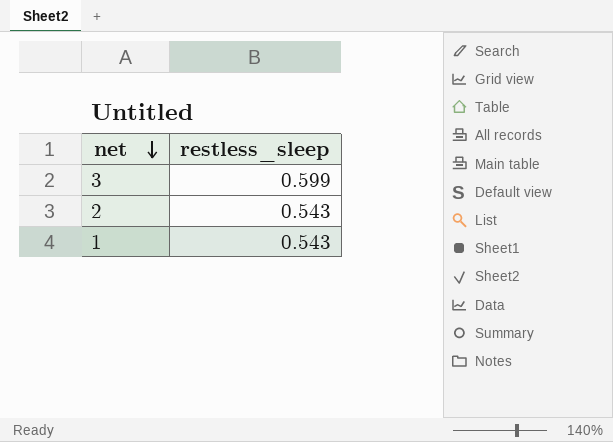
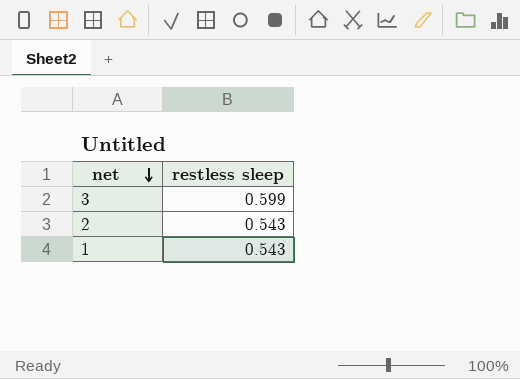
column name: restless_sleep -> restless sleep

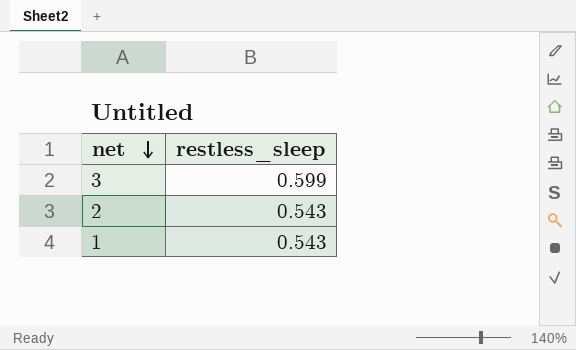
column name: restless sleep -> restless_sleep

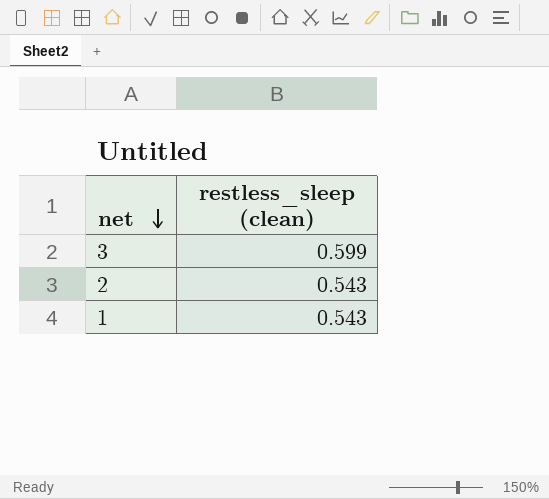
column name: restless_sleep -> restless_sleep (clean)

